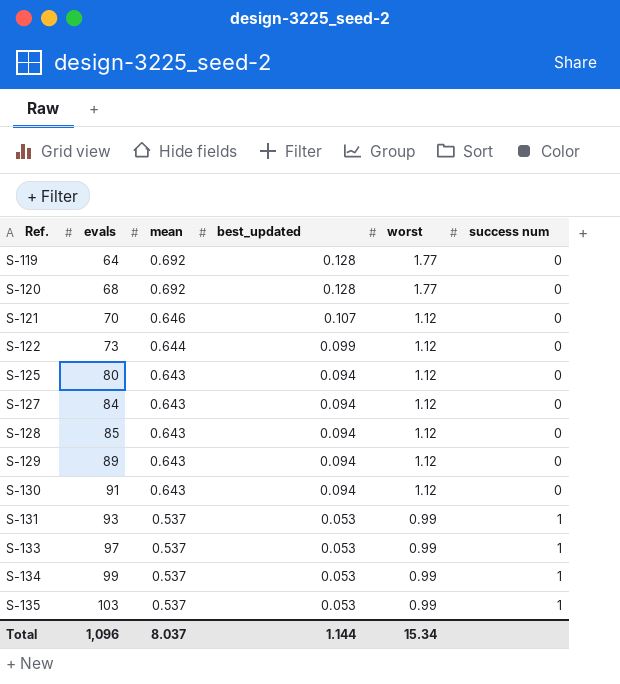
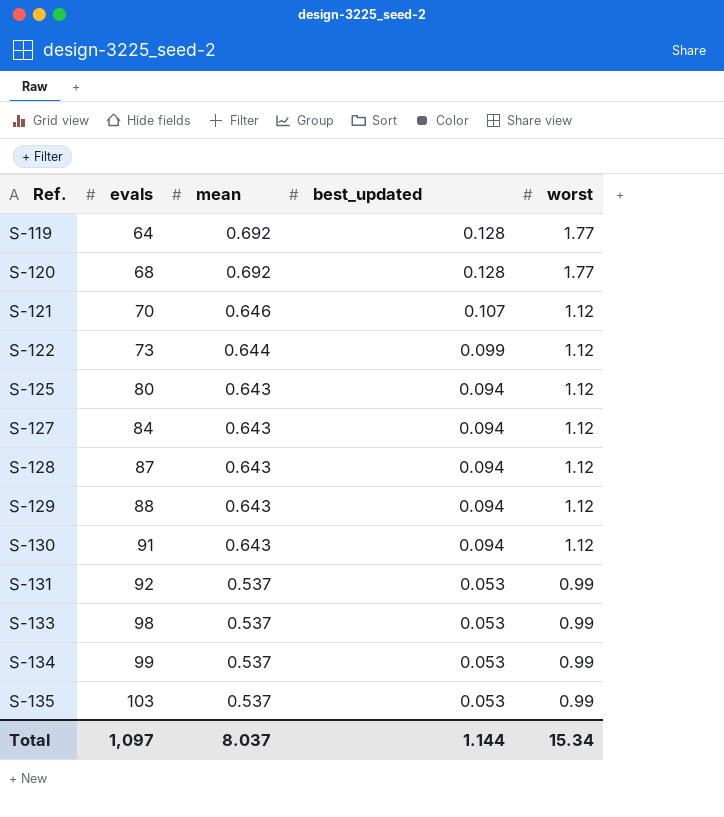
column success num | position: 6 -> none
S-128 | evals: 85 -> 87
S-129 | evals: 89 -> 88
S-131 | evals: 93 -> 92
S-133 | evals: 97 -> 98
Total | evals: 1,096 -> 1,097

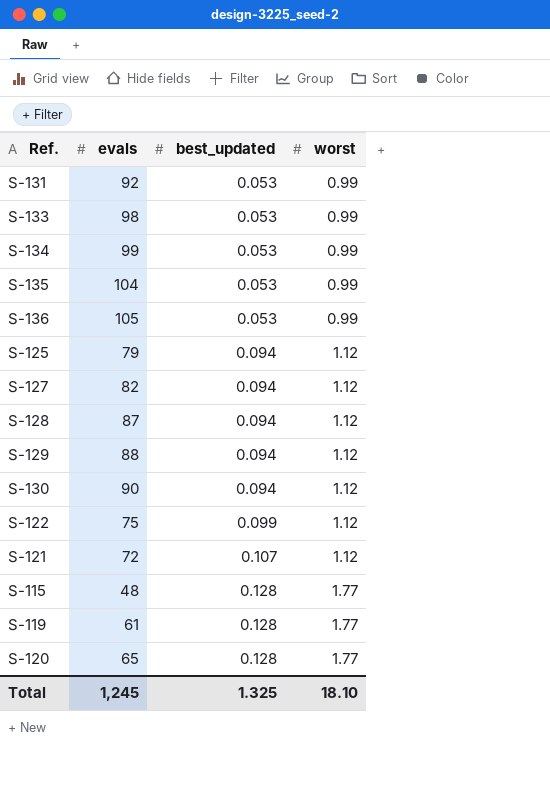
row order: Ref. ascending -> best_updated ascending
column mean | position: 3 -> none
S-135 | evals: 103 -> 104
row S-136: none -> 105 | 0.053 | 0.99
S-125 | evals: 80 -> 79
S-127 | evals: 84 -> 82
S-130 | evals: 91 -> 90
S-122 | evals: 73 -> 75
S-121 | evals: 70 -> 72
row S-115: none -> 48 | 0.128 | 1.77
S-119 | evals: 64 -> 61
S-120 | evals: 68 -> 65
Total | evals: 1,097 -> 1,245
Total | best_updated: 1.144 -> 1.325
Total | worst: 15.34 -> 18.10

